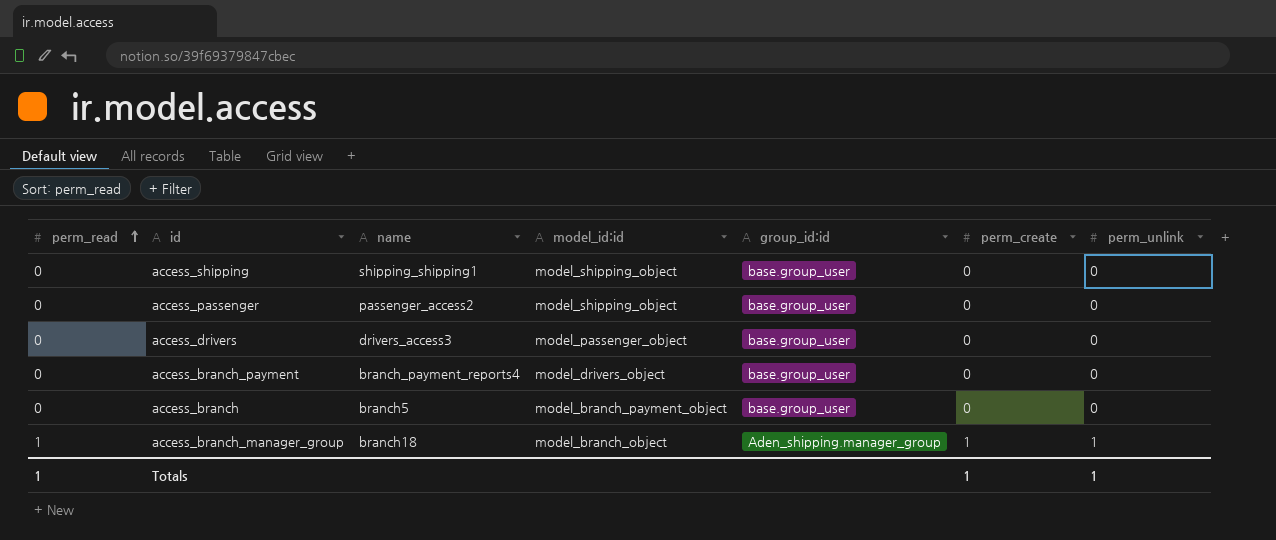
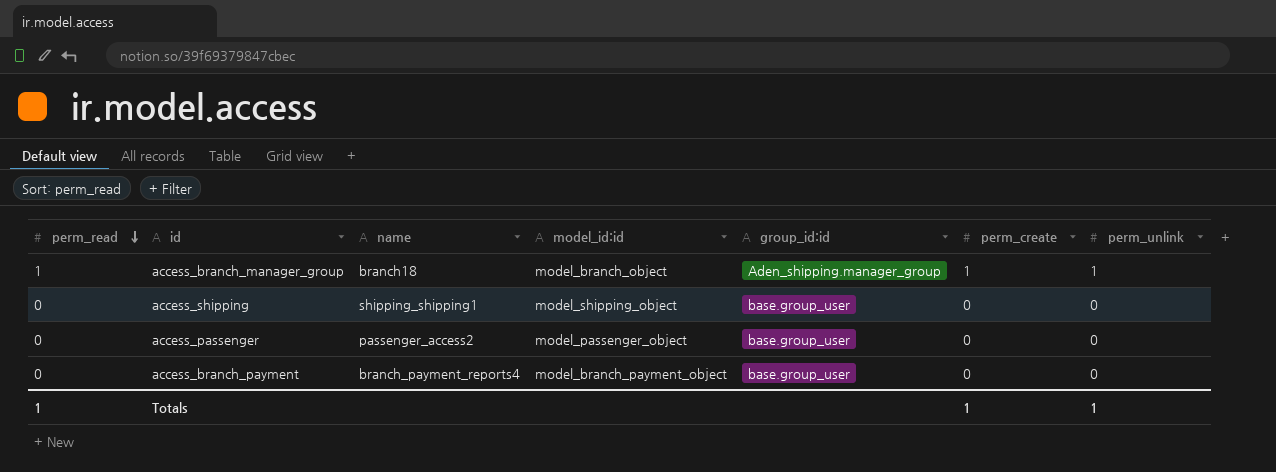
row order: perm_read ascending -> perm_read descending
row access_drivers: 0 | drivers_access3 | model_passenger_object | base.group_user | 0 | 0 -> none
row access_branch: 0 | branch5 | model_branch_payment_object | base.group_user | 0 | 0 -> none
access_passenger | model_id:id: model_shipping_object -> model_passenger_object
access_branch_payment | model_id:id: model_drivers_object -> model_branch_payment_object

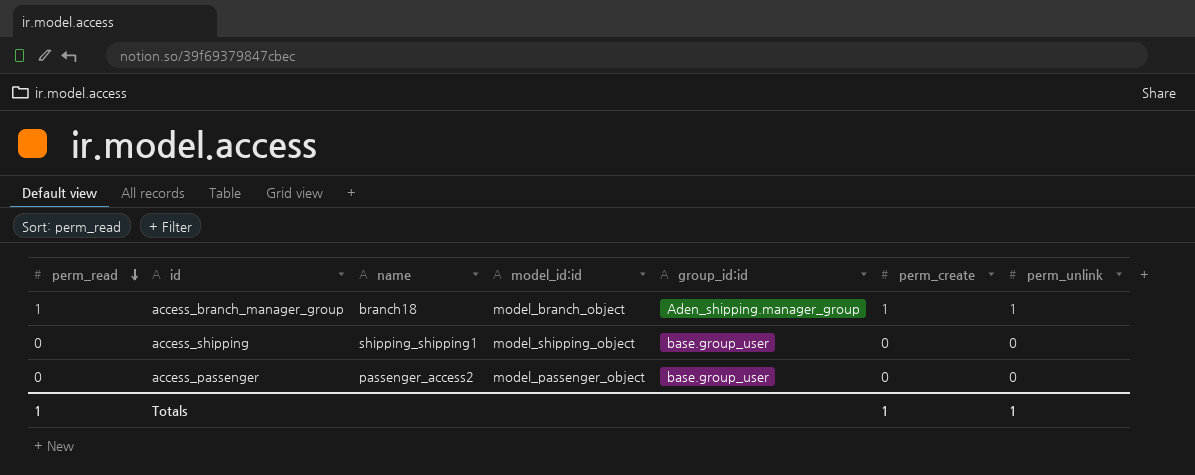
row access_branch_payment: 0 | branch_payment_reports4 | model_branch_payment_object | base.group_user | 0 | 0 -> none

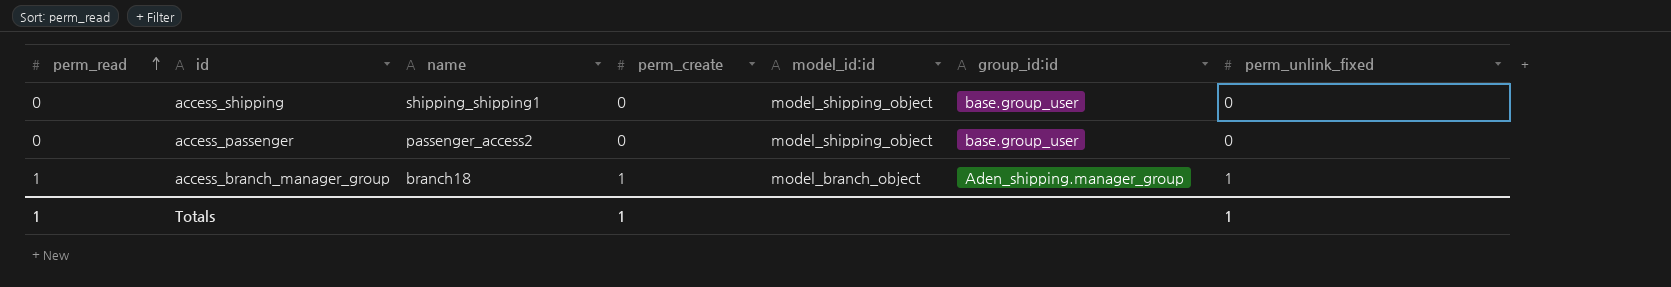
row order: perm_read descending -> perm_read ascending
column perm_create | position: 6 -> 4
column name: perm_unlink -> perm_unlink_fixed
access_passenger | model_id:id: model_passenger_object -> model_shipping_object

